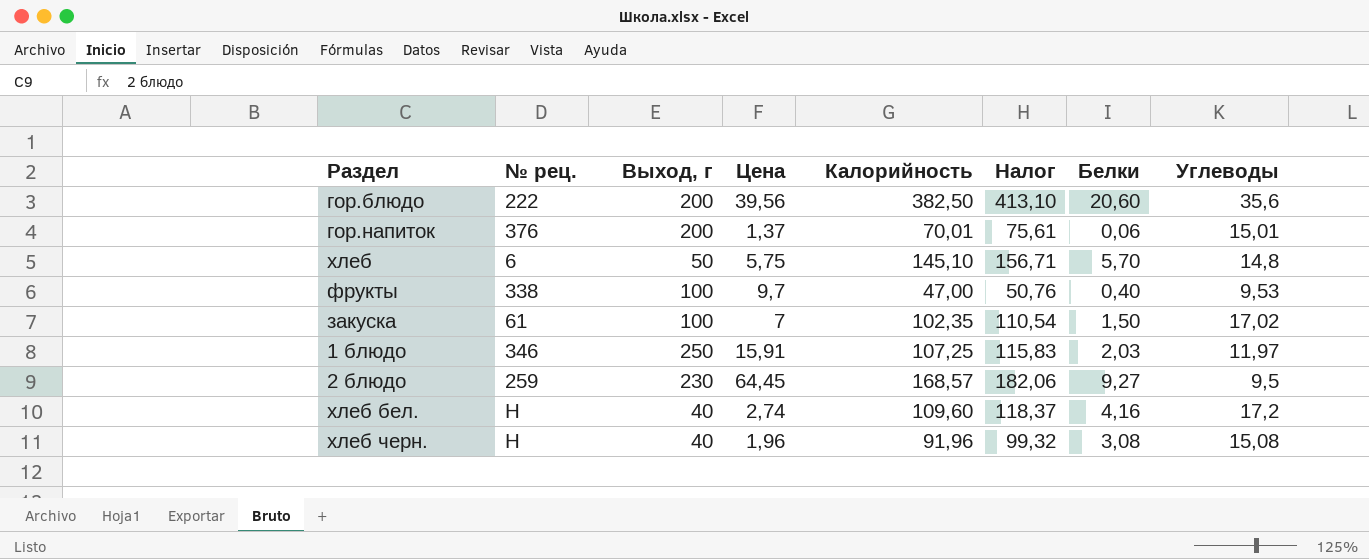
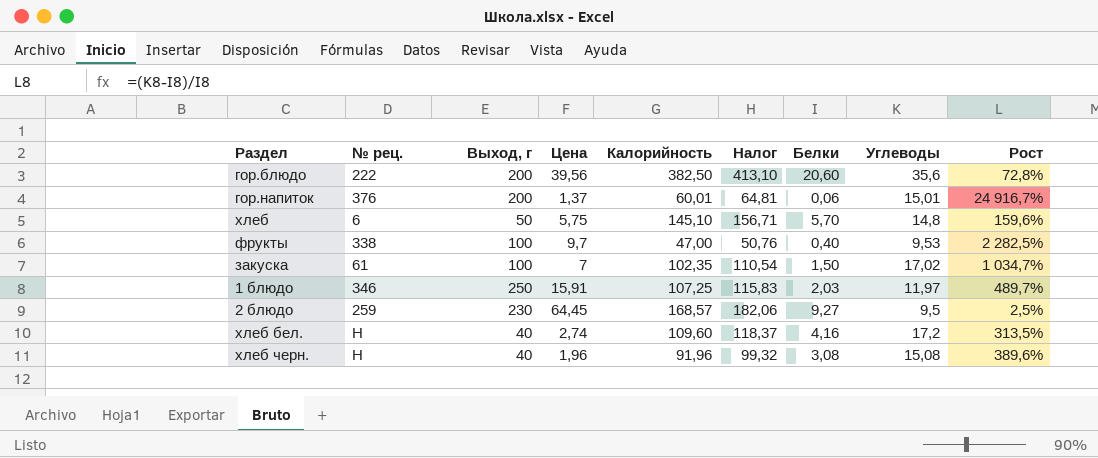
column Рост | formula: none -> ([Углеводы] - [Белки]) / [Белки]
гор.напиток | Калорийность: 70,01 -> 60,01
гор.напиток | Налог: 75,61 -> 64,81

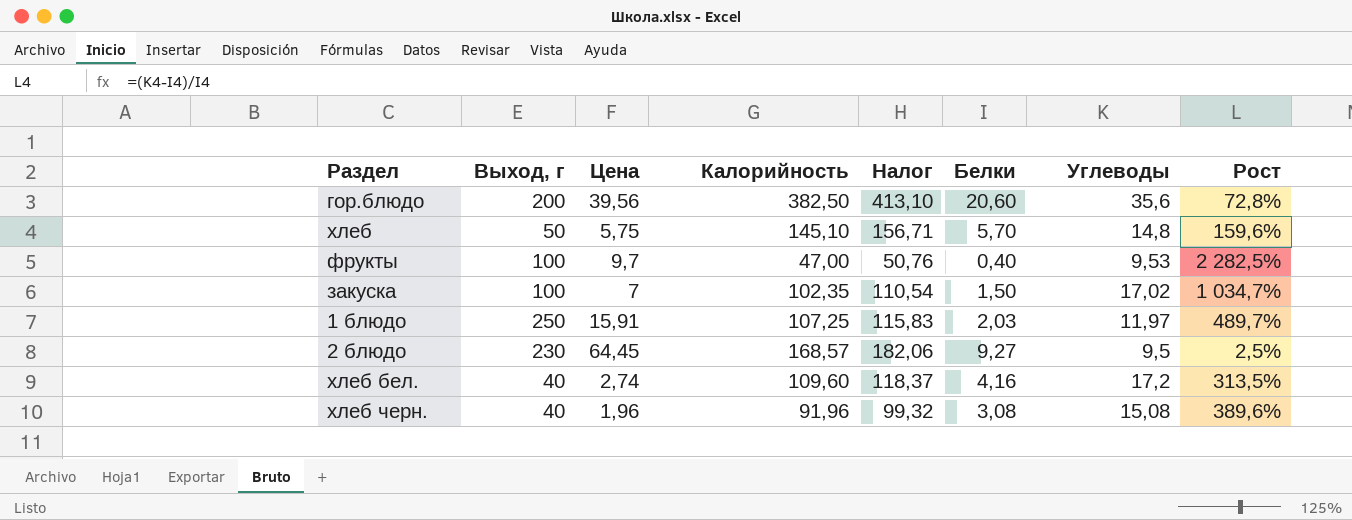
column № рец. | position: 2 -> none
row гор.напиток: 376 | 200 | 1,37 | 60,01 | 64,81 | 0,06 | 15,01 | 24 916,7% -> none

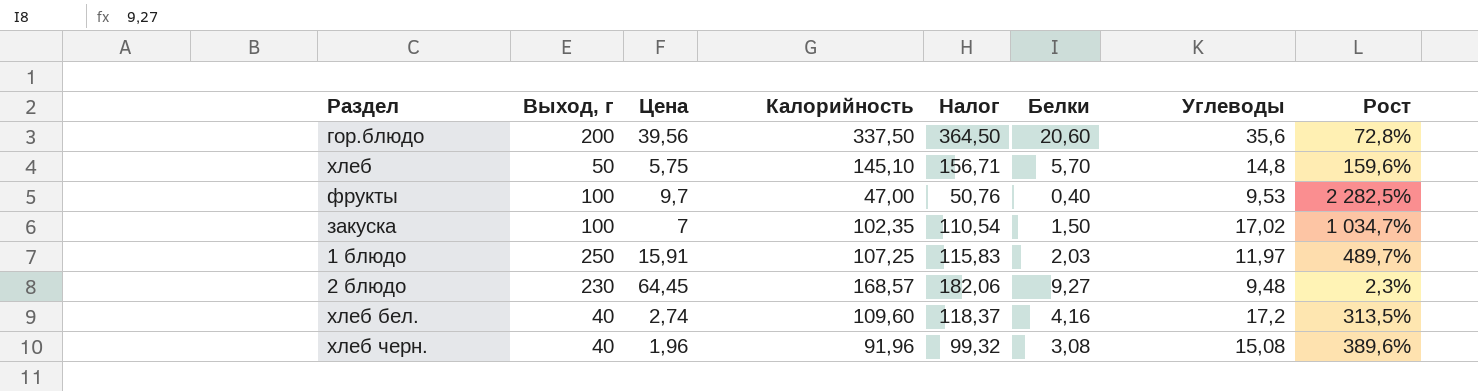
гор.блюдо | Калорийность: 382,50 -> 337,50
гор.блюдо | Налог: 413,10 -> 364,50
2 блюдо | Углеводы: 9,5 -> 9,48
2 блюдо | Рост: 2,5% -> 2,3%

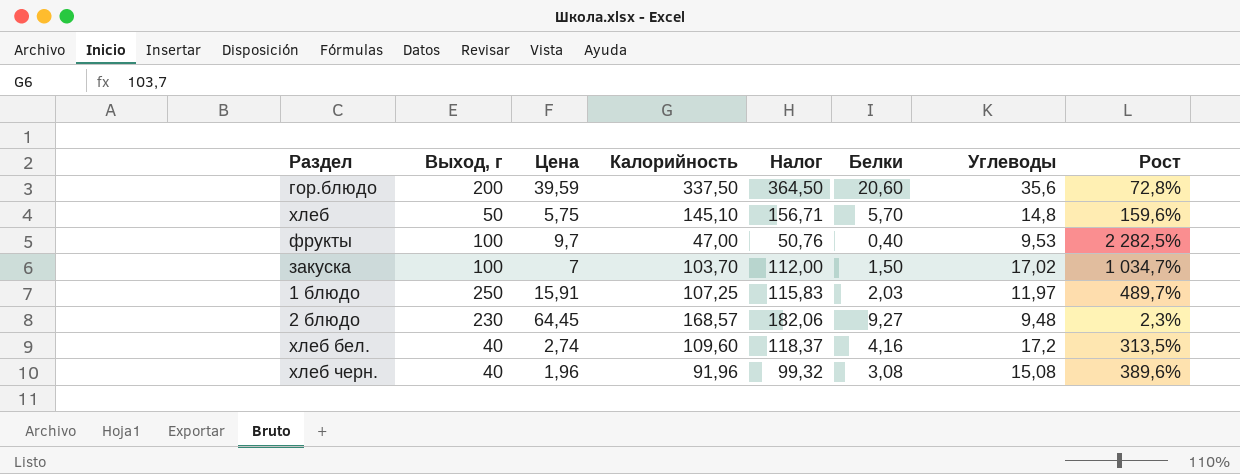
гор.блюдо | Цена: 39,56 -> 39,59
закуска | Калорийность: 102,35 -> 103,70
закуска | Налог: 110,54 -> 112,00

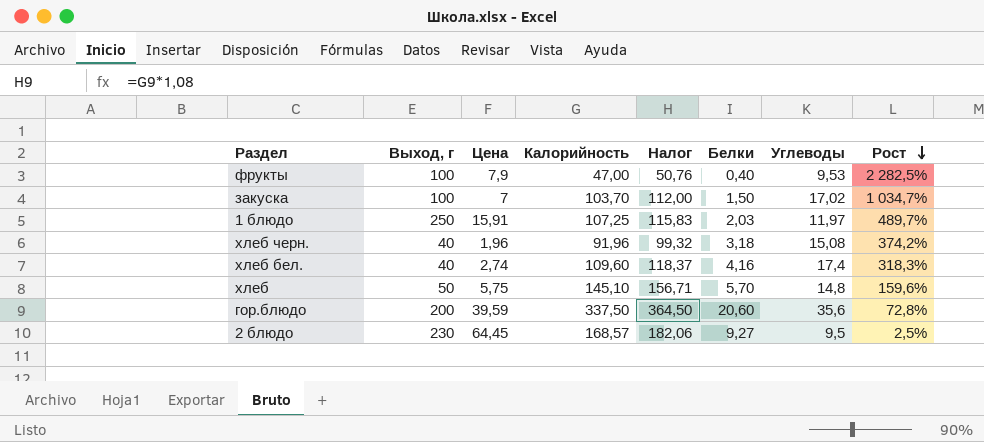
row order: none -> Рост descending
фрукты | Цена: 9,7 -> 7,9
хлеб черн. | Белки: 3,08 -> 3,18
хлеб черн. | Рост: 389,6% -> 374,2%
хлеб бел. | Углеводы: 17,2 -> 17,4
хлеб бел. | Рост: 313,5% -> 318,3%
2 блюдо | Углеводы: 9,48 -> 9,5
2 блюдо | Рост: 2,3% -> 2,5%

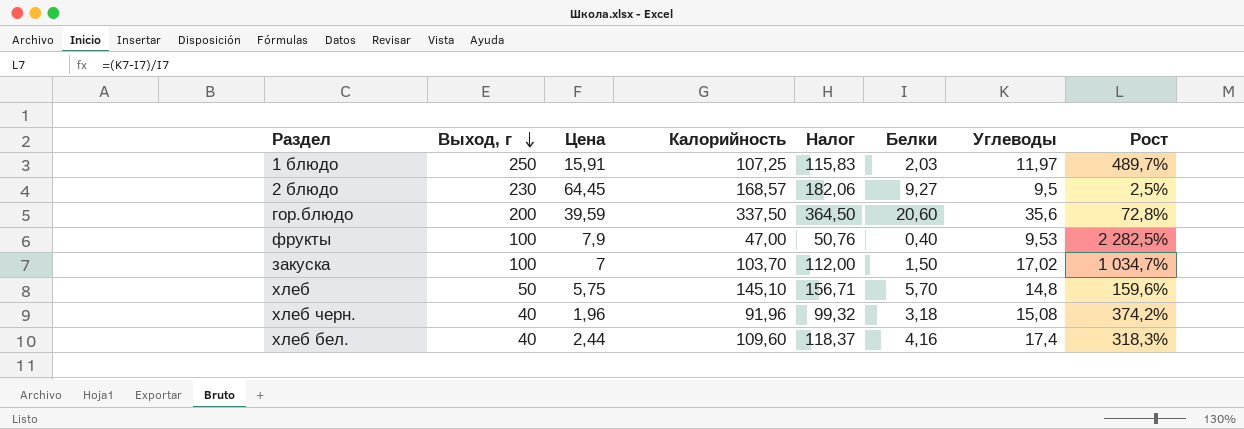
row order: Рост descending -> Выход, г descending
хлеб бел. | Цена: 2,74 -> 2,44

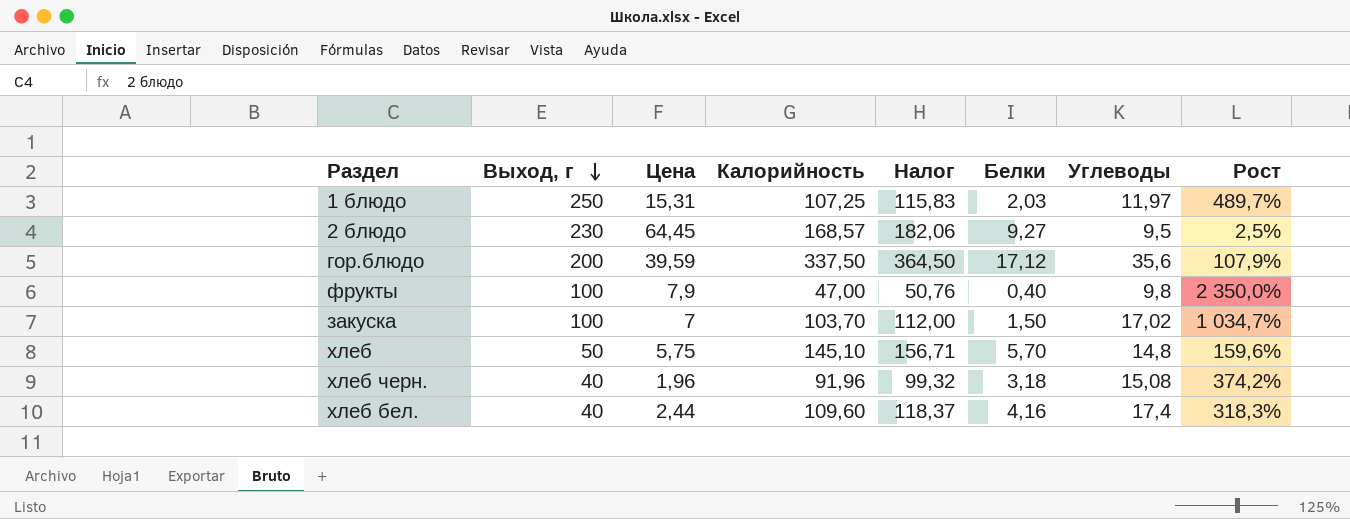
1 блюдо | Цена: 15,91 -> 15,31
гор.блюдо | Белки: 20,60 -> 17,12
гор.блюдо | Рост: 72,8% -> 107,9%
фрукты | Углеводы: 9,53 -> 9,8
фрукты | Рост: 2 282,5% -> 2 350,0%

